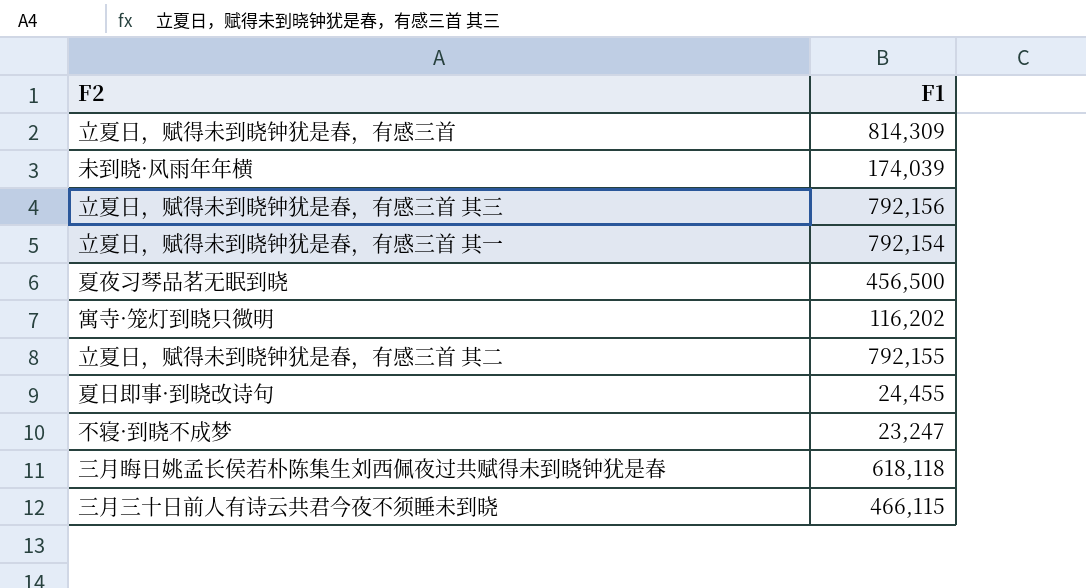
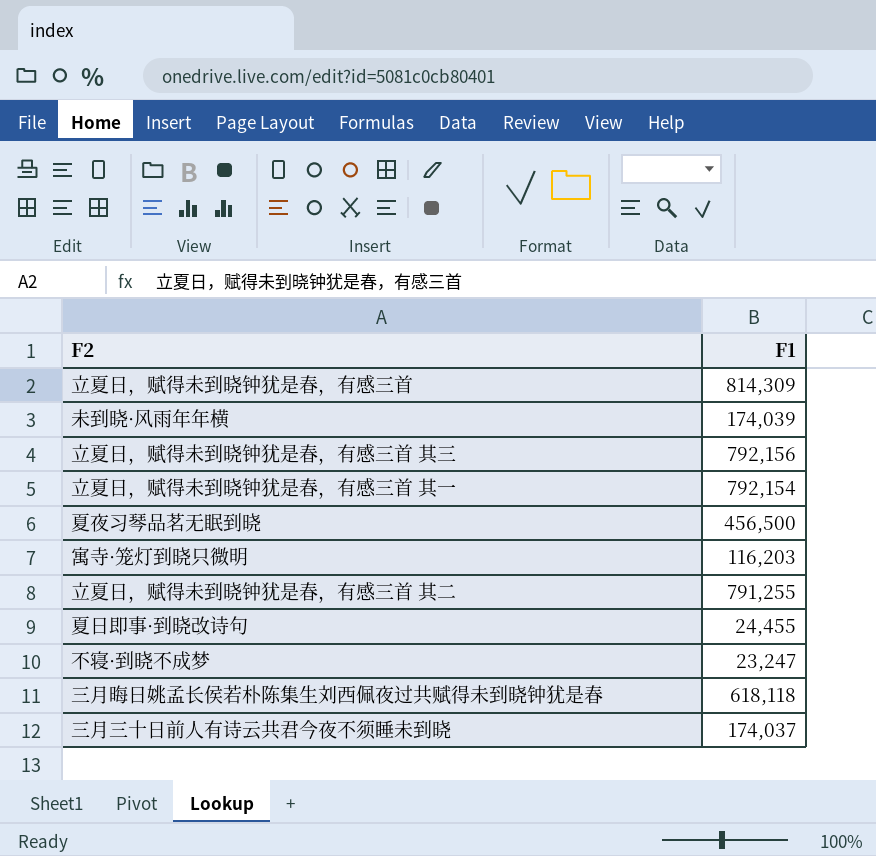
寓寺·笼灯到晓只微明 | F1: 116,202 -> 116,203
立夏日，赋得未到晓钟犹是春，有感三首 其二 | F1: 792,155 -> 791,255
三月三十日前人有诗云共君今夜不须睡未到晓 | F1: 466,115 -> 174,037

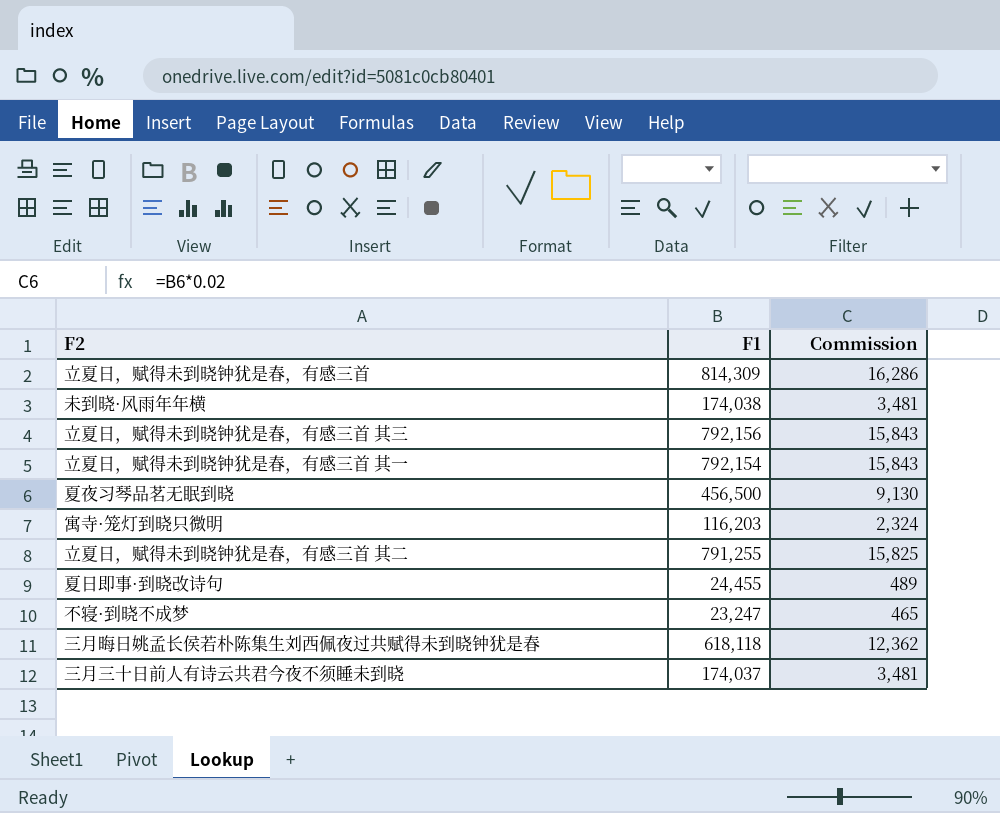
column Commission | formula: none -> [F1] * 0.02
未到晓·风雨年年横 | F1: 174,039 -> 174,038

